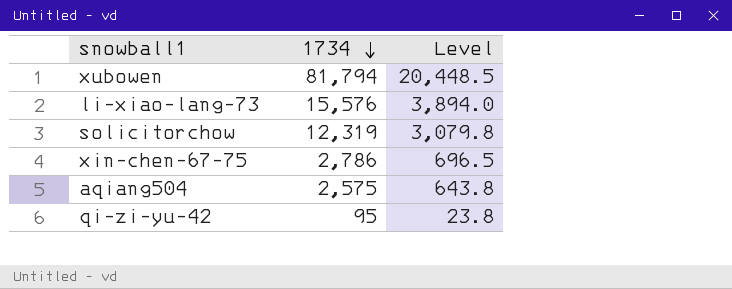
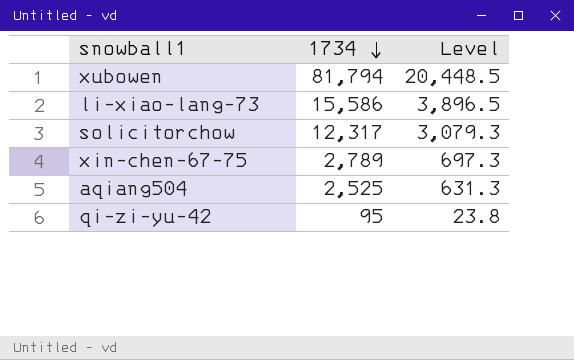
li-xiao-lang-73 | 1734: 15,576 -> 15,586
li-xiao-lang-73 | Level: 3,894.0 -> 3,896.5
solicitorchow | 1734: 12,319 -> 12,317
solicitorchow | Level: 3,079.8 -> 3,079.3
xin-chen-67-75 | 1734: 2,786 -> 2,789
xin-chen-67-75 | Level: 696.5 -> 697.3
aqiang504 | 1734: 2,575 -> 2,525
aqiang504 | Level: 643.8 -> 631.3

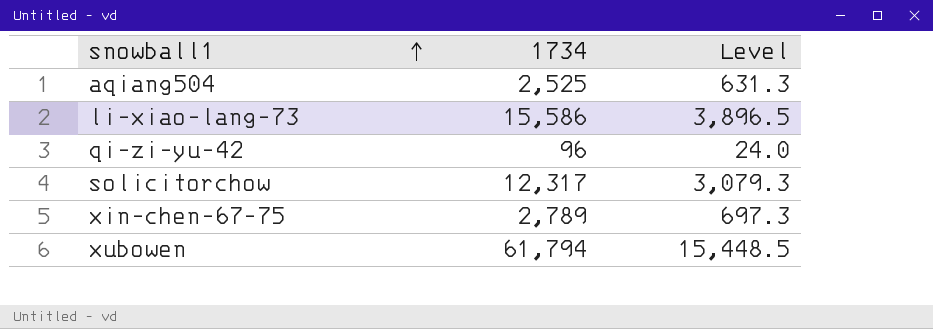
row order: 1734 descending -> snowball1 ascending
qi-zi-yu-42 | 1734: 95 -> 96
qi-zi-yu-42 | Level: 23.8 -> 24.0
xubowen | 1734: 81,794 -> 61,794
xubowen | Level: 20,448.5 -> 15,448.5

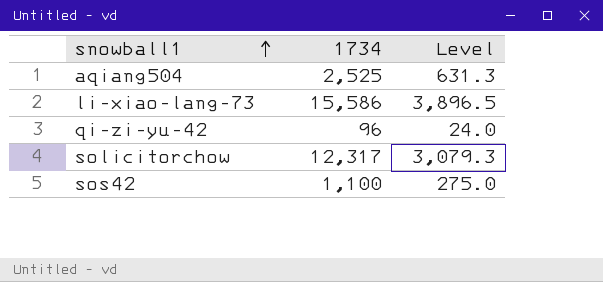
row xin-chen-67-75: 2,789 | 697.3 -> none
row xubowen: 61,794 | 15,448.5 -> none
row sos42: none -> 1,100 | 275.0

